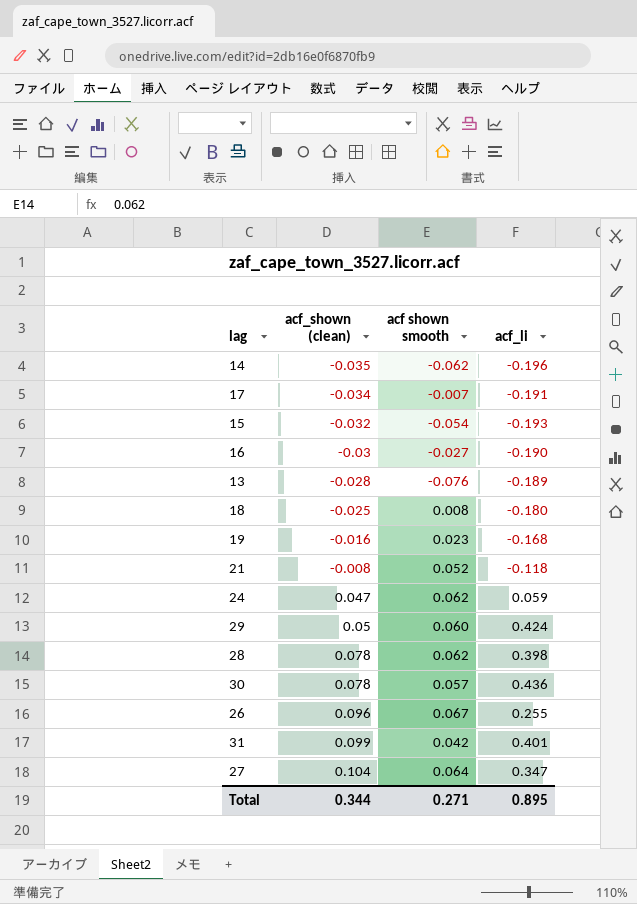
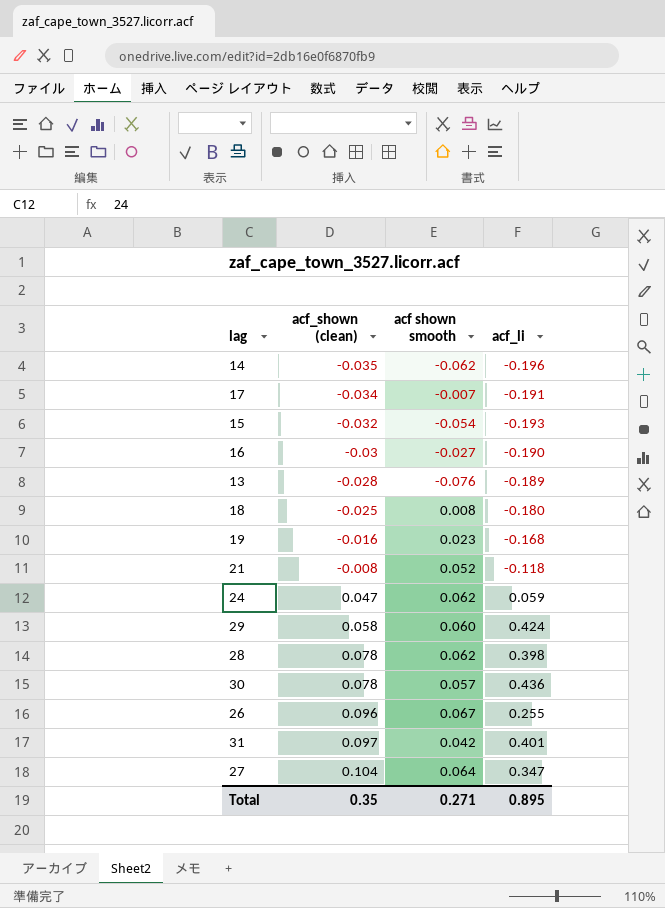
29 | acf_shown (clean): 0.05 -> 0.058
31 | acf_shown (clean): 0.099 -> 0.097
Total | acf_shown (clean): 0.344 -> 0.35

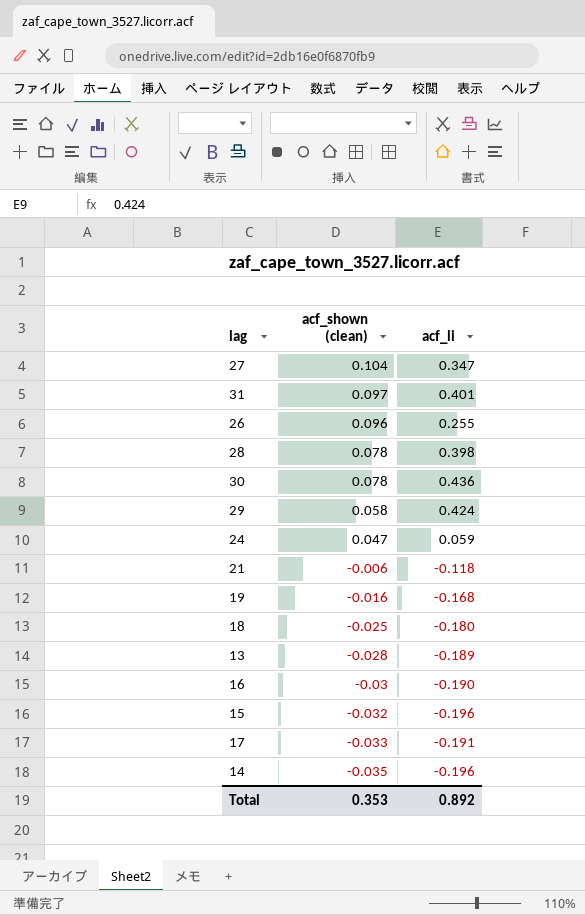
row order: acf_shown (clean) ascending -> acf_shown (clean) descending
column acf shown smooth | position: 3 -> none
21 | acf_shown (clean): -0.008 -> -0.006
15 | acf_li: -0.193 -> -0.196
17 | acf_shown (clean): -0.034 -> -0.033
Total | acf_shown (clean): 0.35 -> 0.353
Total | acf_li: 0.895 -> 0.892

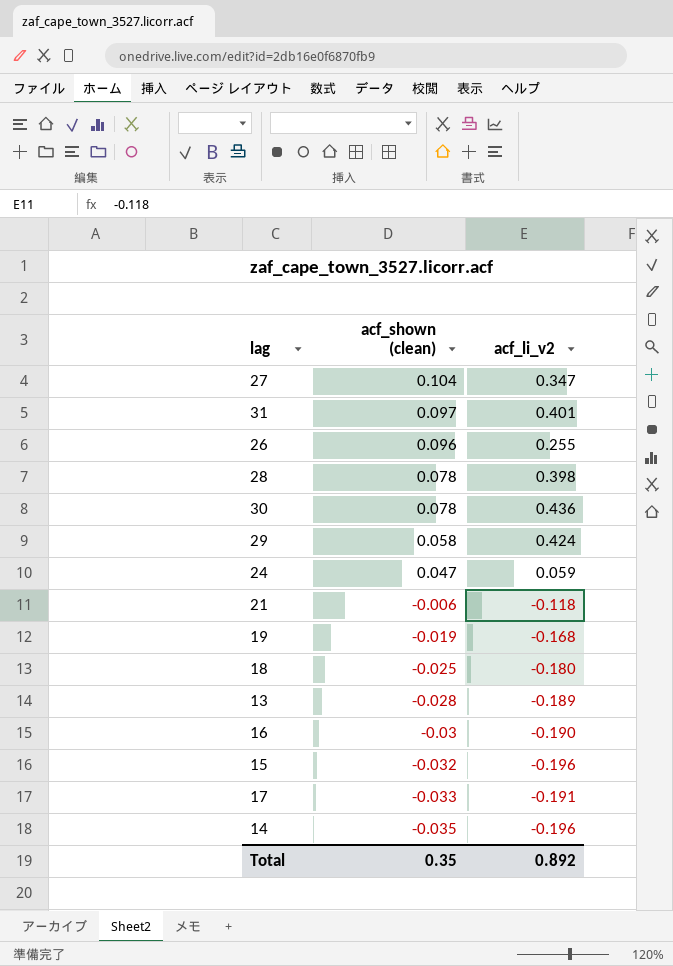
column name: acf_li -> acf_li_v2
19 | acf_shown (clean): -0.016 -> -0.019
Total | acf_shown (clean): 0.353 -> 0.35

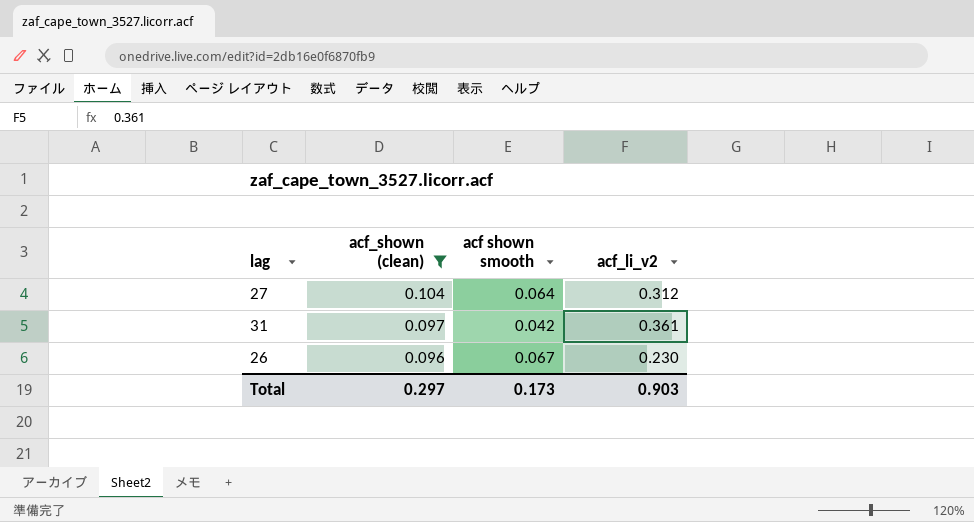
filter: none -> acf_shown (clean) >= 0.096
column acf shown smooth | position: none -> 3
27 | acf_li_v2: 0.347 -> 0.312
31 | acf_li_v2: 0.401 -> 0.361
26 | acf_li_v2: 0.255 -> 0.230
Total | acf_shown (clean): 0.35 -> 0.297
Total | acf_li_v2: 0.892 -> 0.903

